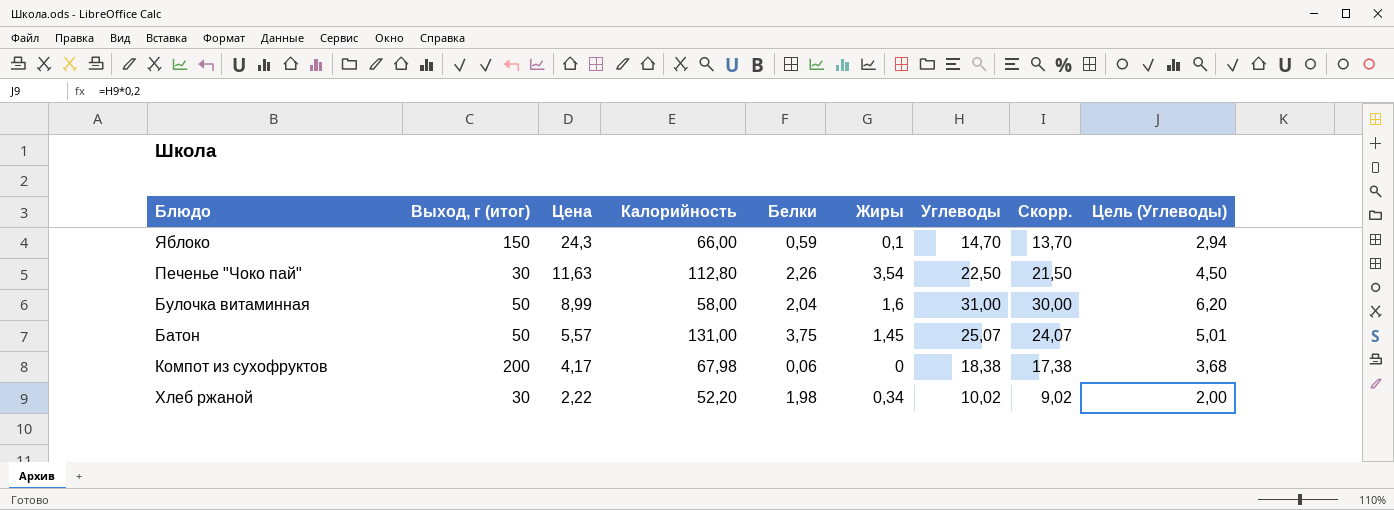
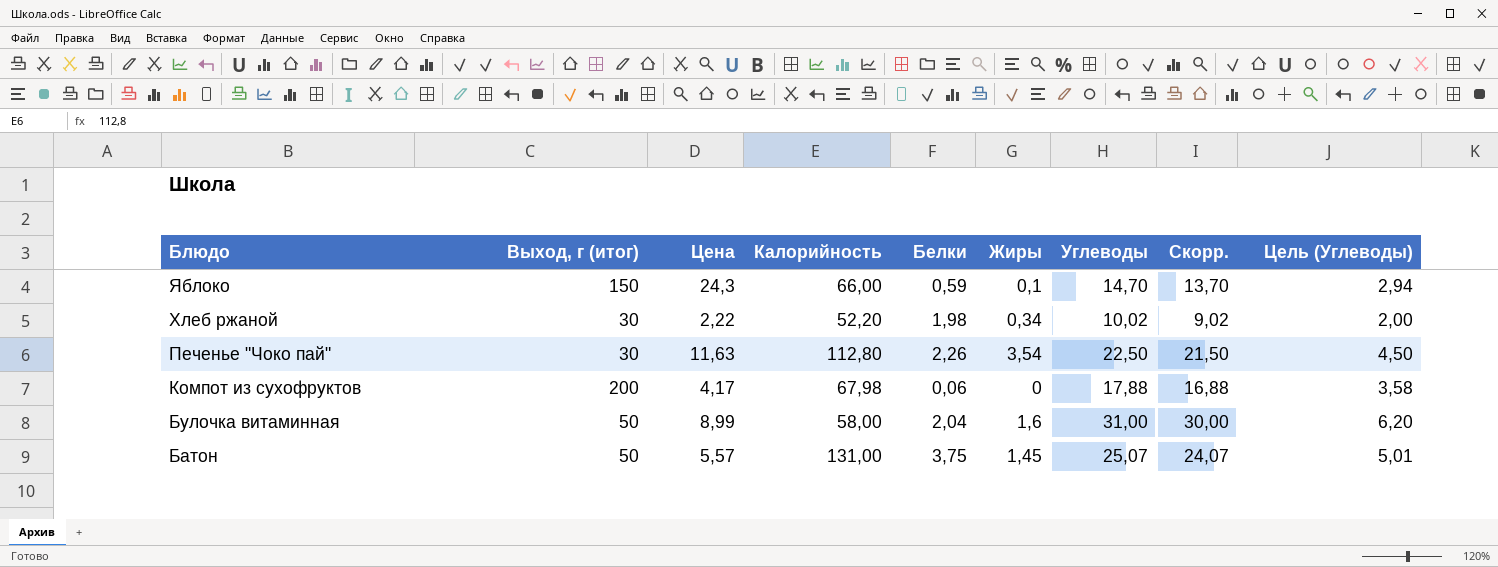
row order: Цена descending -> Блюдо descending
Компот из сухофруктов | Углеводы: 18,38 -> 17,88
Компот из сухофруктов | Скорр.: 17,38 -> 16,88
Компот из сухофруктов | Цель (Углеводы): 3,68 -> 3,58

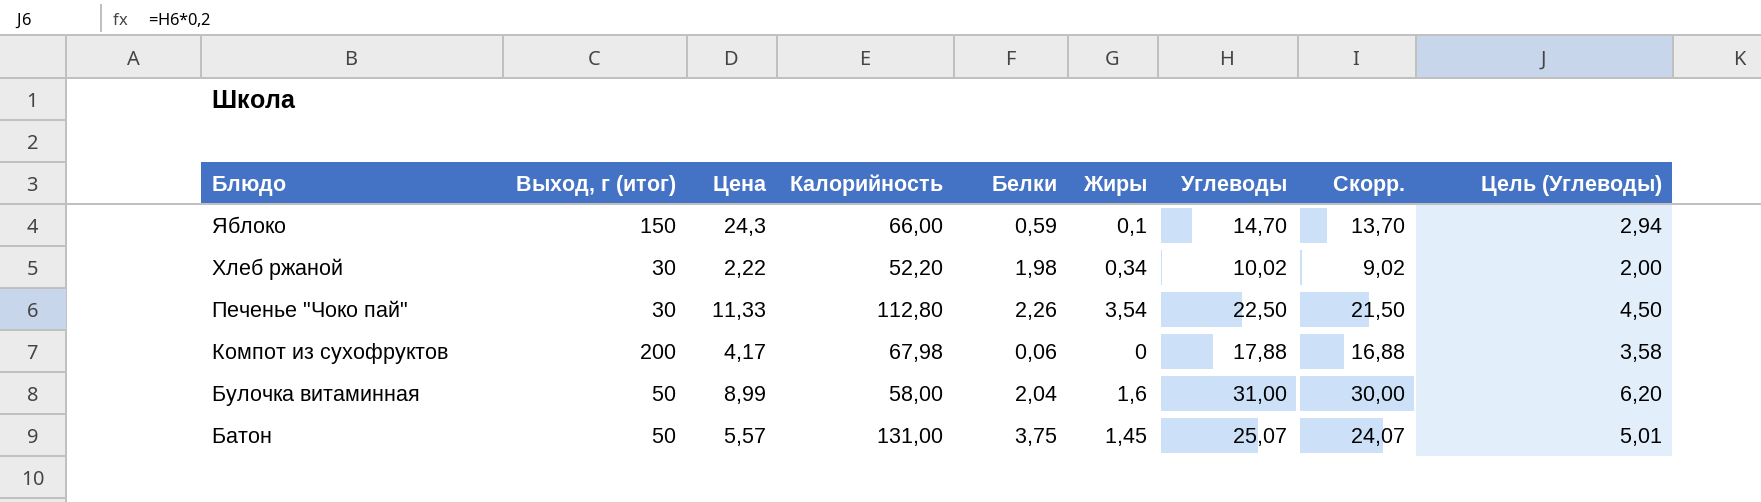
Печенье "Чоко пай" | Цена: 11,63 -> 11,33

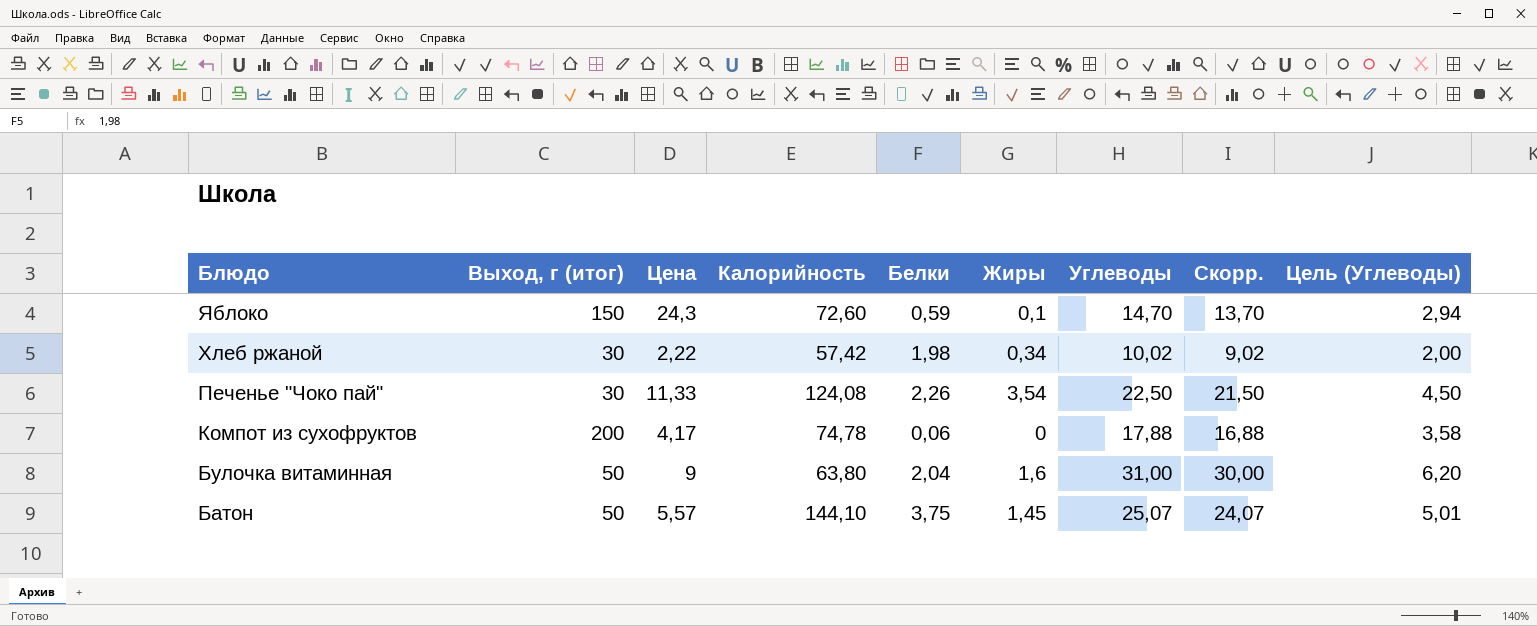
Яблоко | Калорийность: 66,00 -> 72,60
Хлеб ржаной | Калорийность: 52,20 -> 57,42
Печенье "Чоко пай" | Калорийность: 112,80 -> 124,08
Компот из сухофруктов | Калорийность: 67,98 -> 74,78
Булочка витаминная | Цена: 8,99 -> 9
Булочка витаминная | Калорийность: 58,00 -> 63,80
Батон | Калорийность: 131,00 -> 144,10

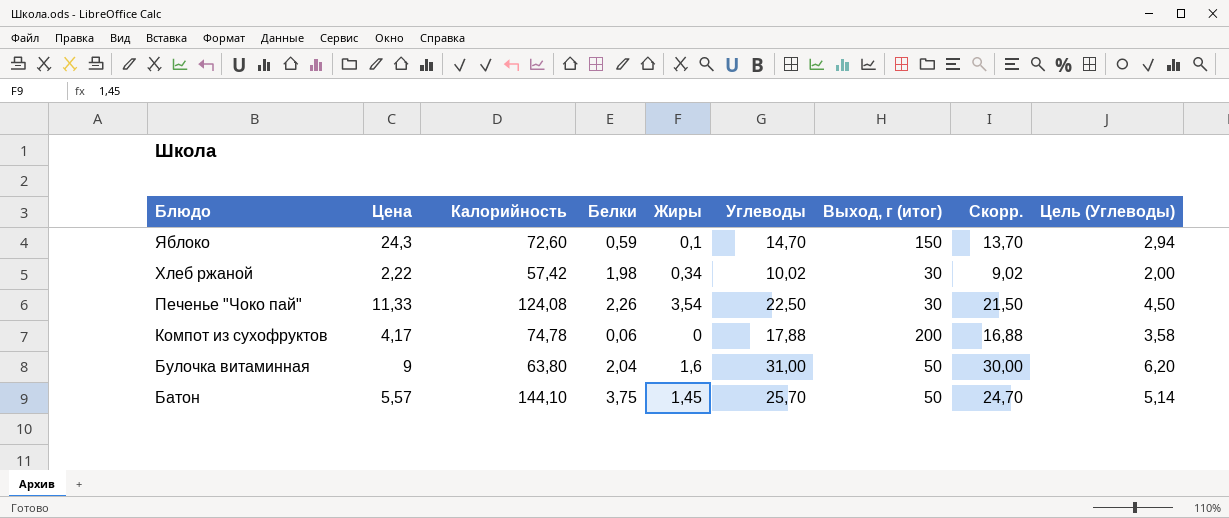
column Выход, г (итог) | position: 2 -> 7
Батон | Углеводы: 25,07 -> 25,70
Батон | Скорр.: 24,07 -> 24,70
Батон | Цель (Углеводы): 5,01 -> 5,14

